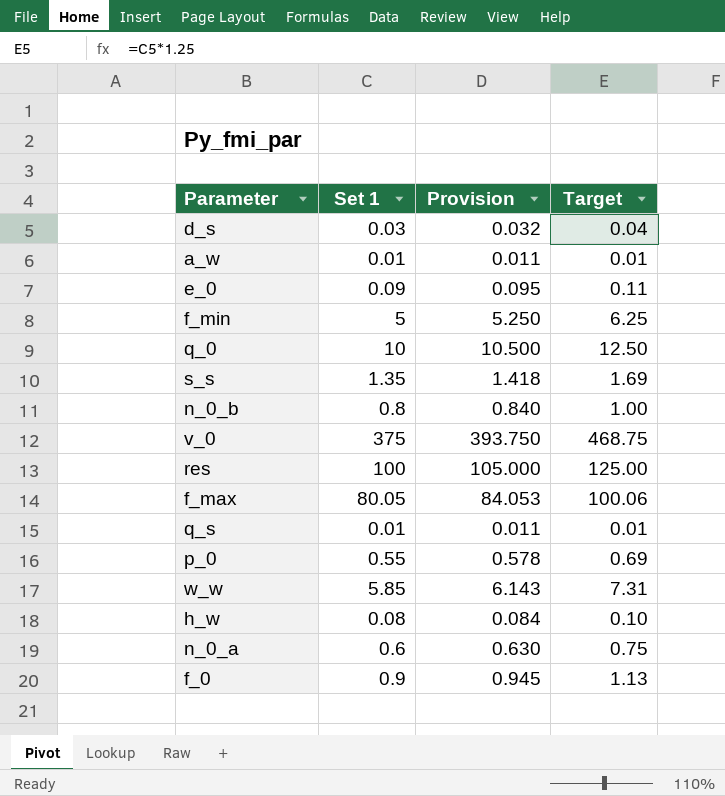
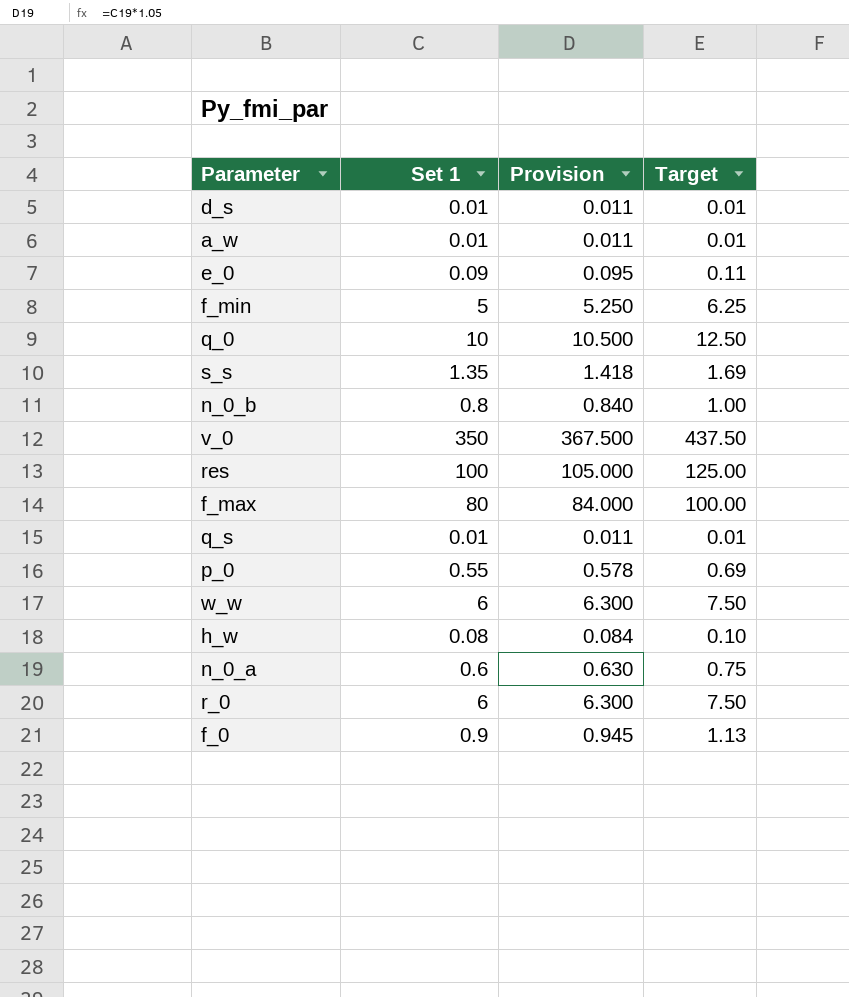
d_s | Set 1: 0.03 -> 0.01
d_s | Provision: 0.032 -> 0.011
d_s | Target: 0.04 -> 0.01
v_0 | Set 1: 375 -> 350
v_0 | Provision: 393.750 -> 367.500
v_0 | Target: 468.75 -> 437.50
f_max | Set 1: 80.05 -> 80
f_max | Provision: 84.053 -> 84.000
f_max | Target: 100.06 -> 100.00
w_w | Set 1: 5.85 -> 6
w_w | Provision: 6.143 -> 6.300
w_w | Target: 7.31 -> 7.50
row r_0: none -> 6 | 6.300 | 7.50

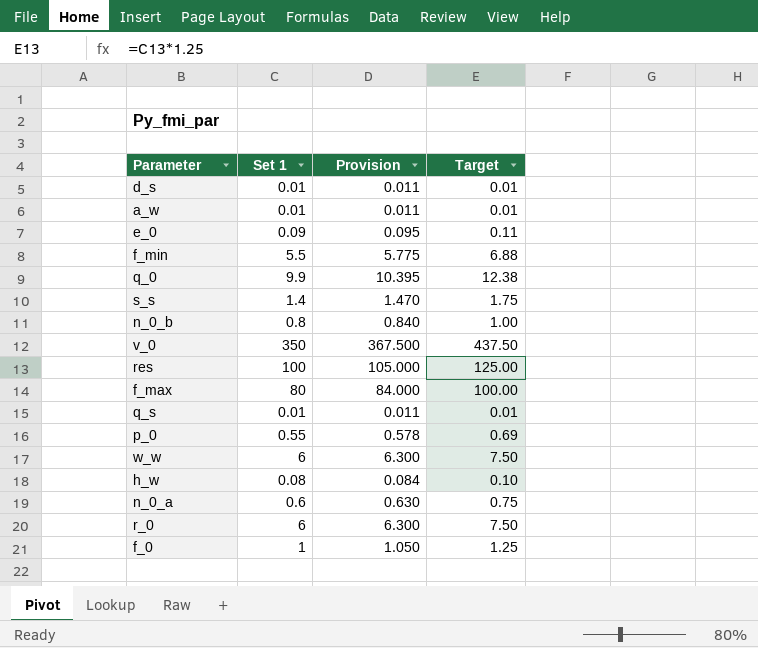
f_min | Set 1: 5 -> 5.5
f_min | Provision: 5.250 -> 5.775
f_min | Target: 6.25 -> 6.88
q_0 | Set 1: 10 -> 9.9
q_0 | Provision: 10.500 -> 10.395
q_0 | Target: 12.50 -> 12.38
s_s | Set 1: 1.35 -> 1.4
s_s | Provision: 1.418 -> 1.470
s_s | Target: 1.69 -> 1.75
f_0 | Set 1: 0.9 -> 1
f_0 | Provision: 0.945 -> 1.050
f_0 | Target: 1.13 -> 1.25

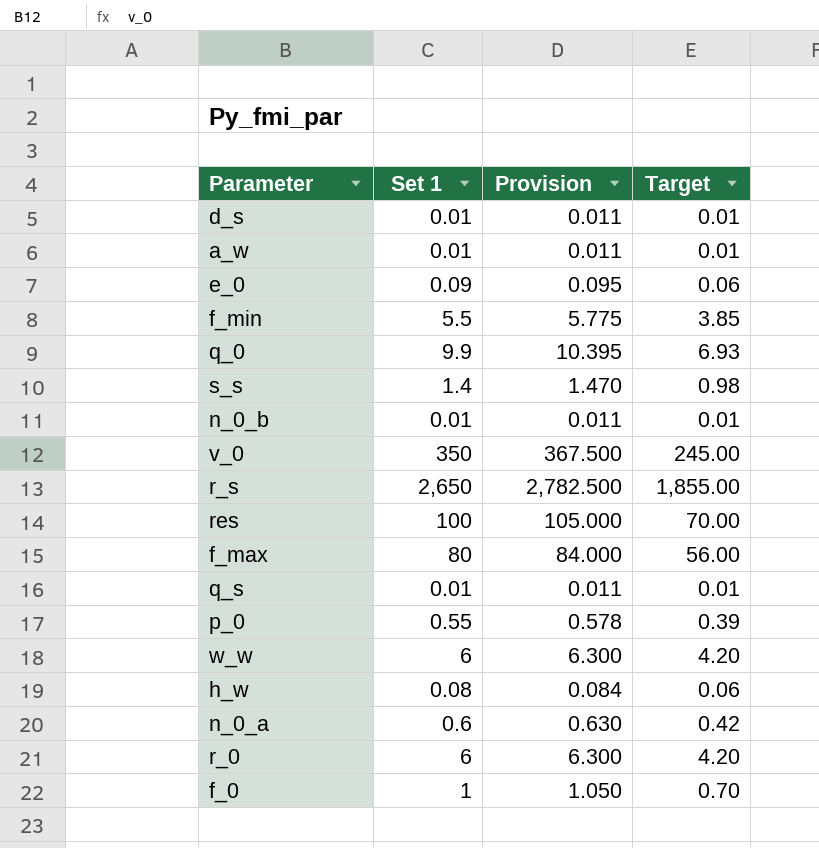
column Target | formula: [Set 1] * 1.25 -> [Set 1] * 0.7
n_0_b | Set 1: 0.8 -> 0.01
n_0_b | Provision: 0.840 -> 0.011
row r_s: none -> 2,650 | 2,782.500 | 1,855.00

